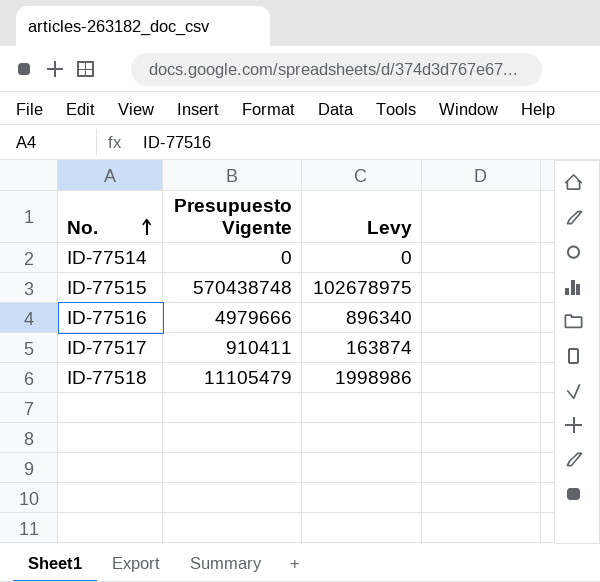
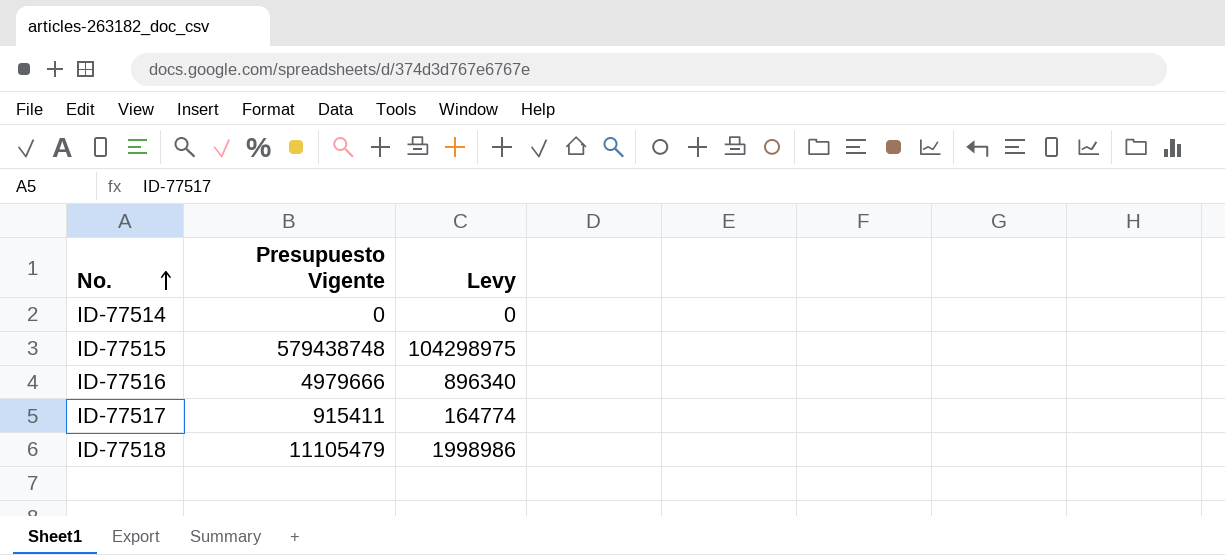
ID-77515 | Presupuesto Vigente: 570438748 -> 579438748
ID-77515 | Levy: 102678975 -> 104298975
ID-77517 | Presupuesto Vigente: 910411 -> 915411
ID-77517 | Levy: 163874 -> 164774

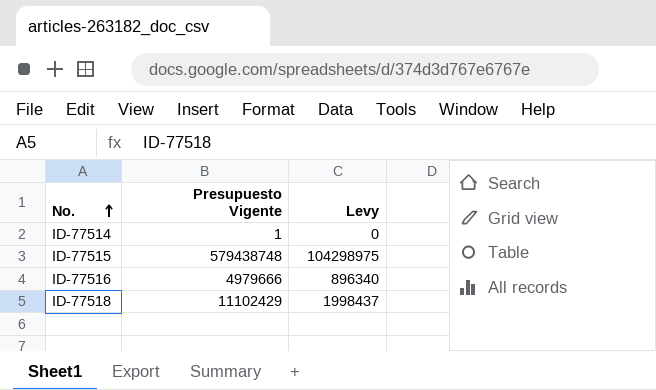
row ID-77517: 915411 | 164774 -> none
ID-77514 | Presupuesto Vigente: 0 -> 1
ID-77518 | Presupuesto Vigente: 11105479 -> 11102429
ID-77518 | Levy: 1998986 -> 1998437

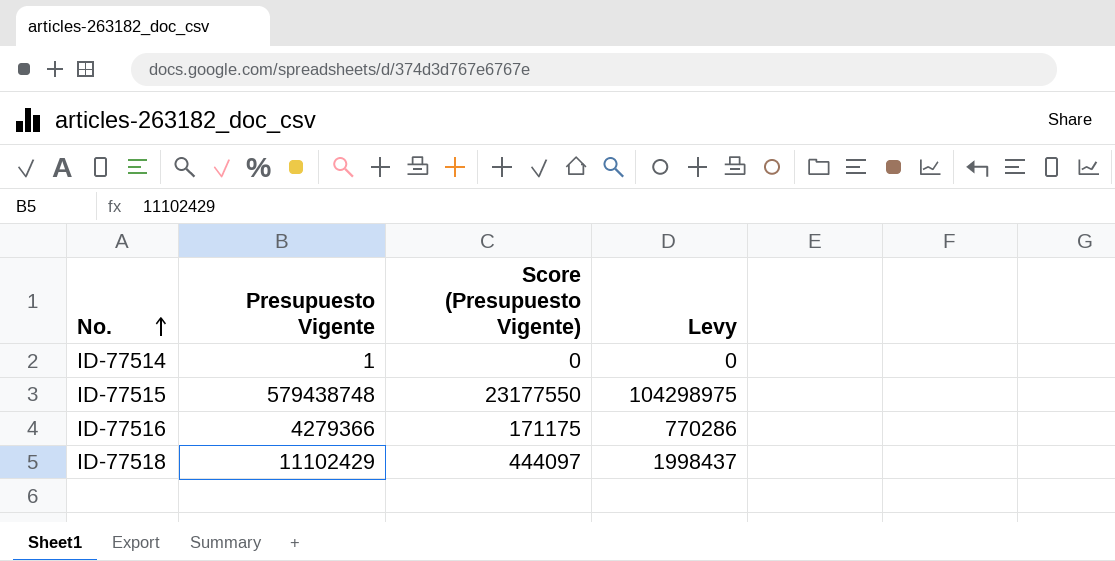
column Score (Presupuesto Vigente) | formula: none -> [Presupuesto Vigente] * 0.04
ID-77516 | Presupuesto Vigente: 4979666 -> 4279366
ID-77516 | Levy: 896340 -> 770286

